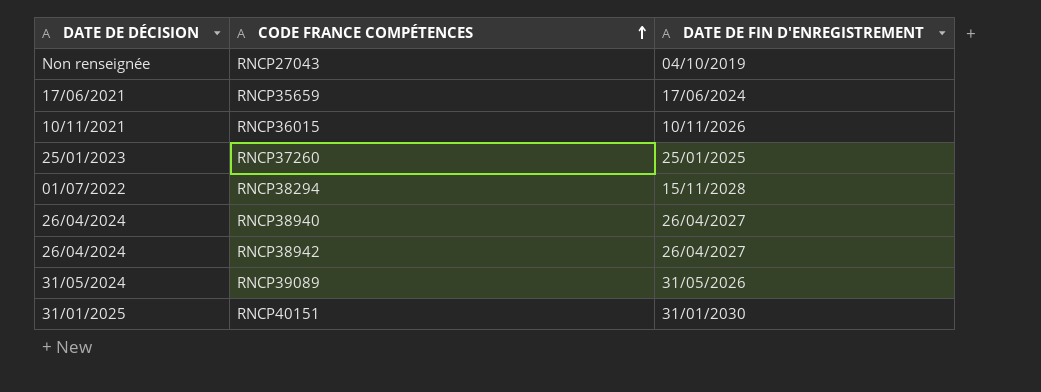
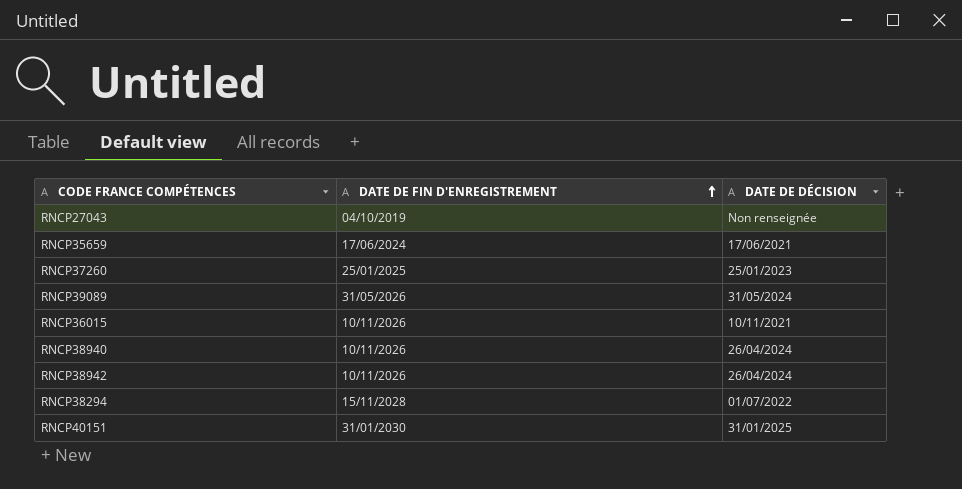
row order: CODE FRANCE COMPÉTENCES ascending -> DATE DE FIN D'ENREGISTREMENT ascending
column DATE DE DÉCISION | position: 1 -> 3
RNCP38940 | DATE DE FIN D'ENREGISTREMENT: 26/04/2027 -> 10/11/2026
RNCP38942 | DATE DE FIN D'ENREGISTREMENT: 26/04/2027 -> 10/11/2026

